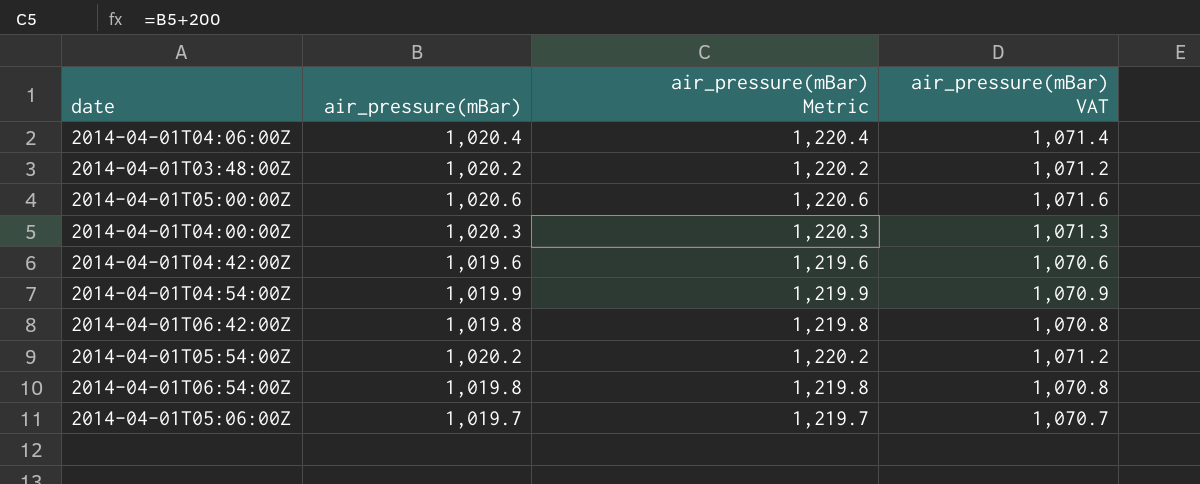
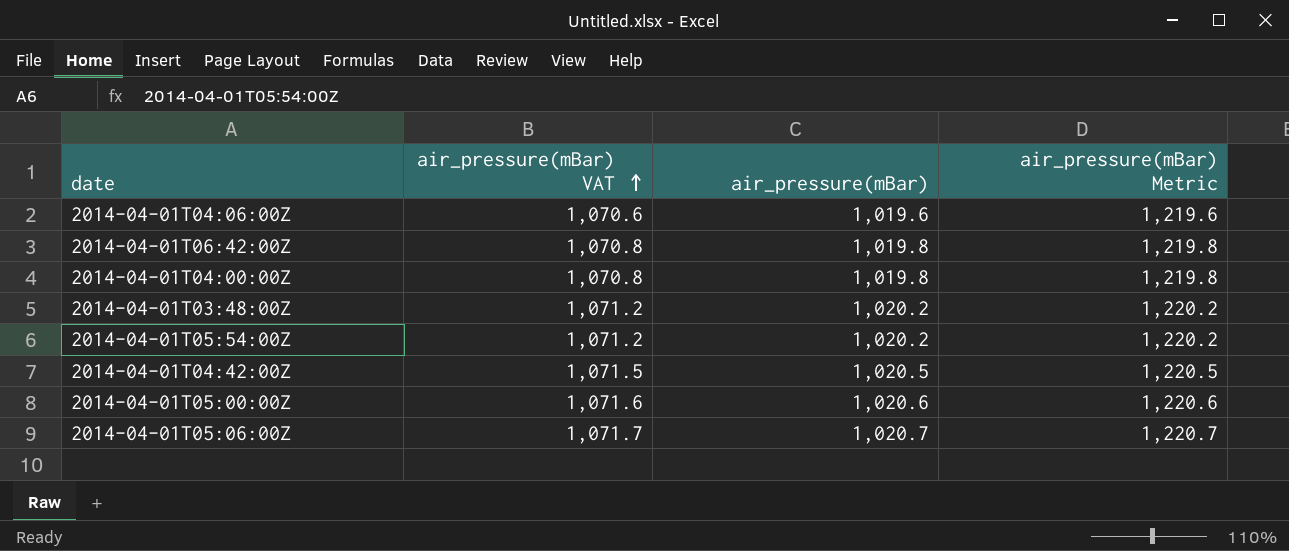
row order: none -> air_pressure(mBar) VAT ascending
column air_pressure(mBar) VAT | position: 4 -> 2
row 2014-04-01T04:54:00Z: 1,019.9 | 1,219.9 | 1,070.9 -> none
row 2014-04-01T06:54:00Z: 1,019.8 | 1,219.8 | 1,070.8 -> none
2014-04-01T04:06:00Z | air_pressure(mBar) VAT: 1,071.4 -> 1,070.6
2014-04-01T04:06:00Z | air_pressure(mBar): 1,020.4 -> 1,019.6
2014-04-01T04:06:00Z | air_pressure(mBar) Metric: 1,220.4 -> 1,219.6
2014-04-01T04:00:00Z | air_pressure(mBar) VAT: 1,071.3 -> 1,070.8
2014-04-01T04:00:00Z | air_pressure(mBar): 1,020.3 -> 1,019.8
2014-04-01T04:00:00Z | air_pressure(mBar) Metric: 1,220.3 -> 1,219.8
2014-04-01T04:42:00Z | air_pressure(mBar) VAT: 1,070.6 -> 1,071.5
2014-04-01T04:42:00Z | air_pressure(mBar): 1,019.6 -> 1,020.5
2014-04-01T04:42:00Z | air_pressure(mBar) Metric: 1,219.6 -> 1,220.5
2014-04-01T05:06:00Z | air_pressure(mBar) VAT: 1,070.7 -> 1,071.7
2014-04-01T05:06:00Z | air_pressure(mBar): 1,019.7 -> 1,020.7
2014-04-01T05:06:00Z | air_pressure(mBar) Metric: 1,219.7 -> 1,220.7

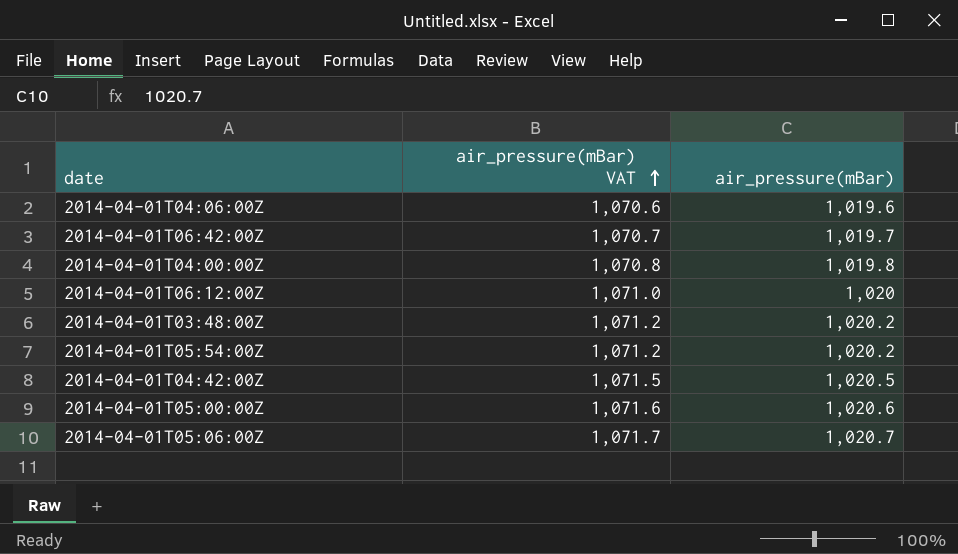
column air_pressure(mBar) Metric | formula: [air_pressure(mBar)] + 200 -> none
2014-04-01T06:42:00Z | air_pressure(mBar) VAT: 1,070.8 -> 1,070.7
2014-04-01T06:42:00Z | air_pressure(mBar): 1,019.8 -> 1,019.7
row 2014-04-01T06:12:00Z: none -> 1,071.0 | 1,020

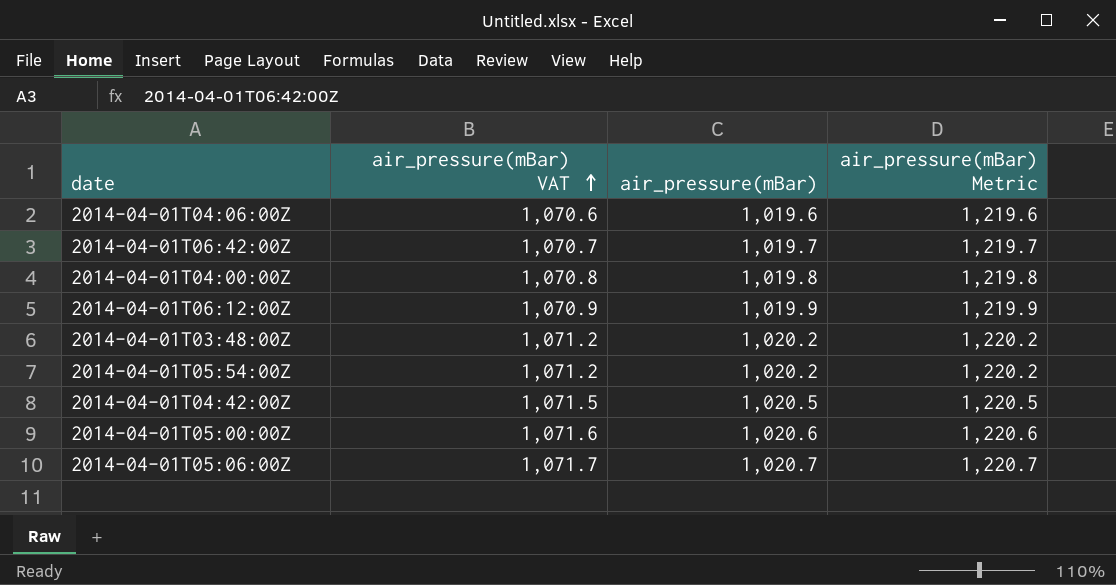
column air_pressure(mBar) Metric | formula: none -> [air_pressure(mBar)] + 200
2014-04-01T06:12:00Z | air_pressure(mBar) VAT: 1,071.0 -> 1,070.9
2014-04-01T06:12:00Z | air_pressure(mBar): 1,020 -> 1,019.9

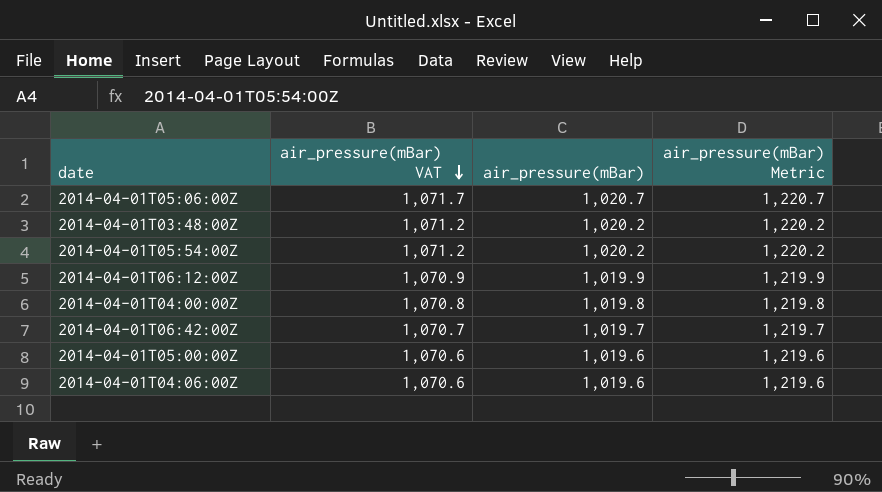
row order: air_pressure(mBar) VAT ascending -> air_pressure(mBar) VAT descending
row 2014-04-01T04:42:00Z: 1,071.5 | 1,020.5 | 1,220.5 -> none
2014-04-01T05:00:00Z | air_pressure(mBar) VAT: 1,071.6 -> 1,070.6
2014-04-01T05:00:00Z | air_pressure(mBar): 1,020.6 -> 1,019.6
2014-04-01T05:00:00Z | air_pressure(mBar) Metric: 1,220.6 -> 1,219.6

